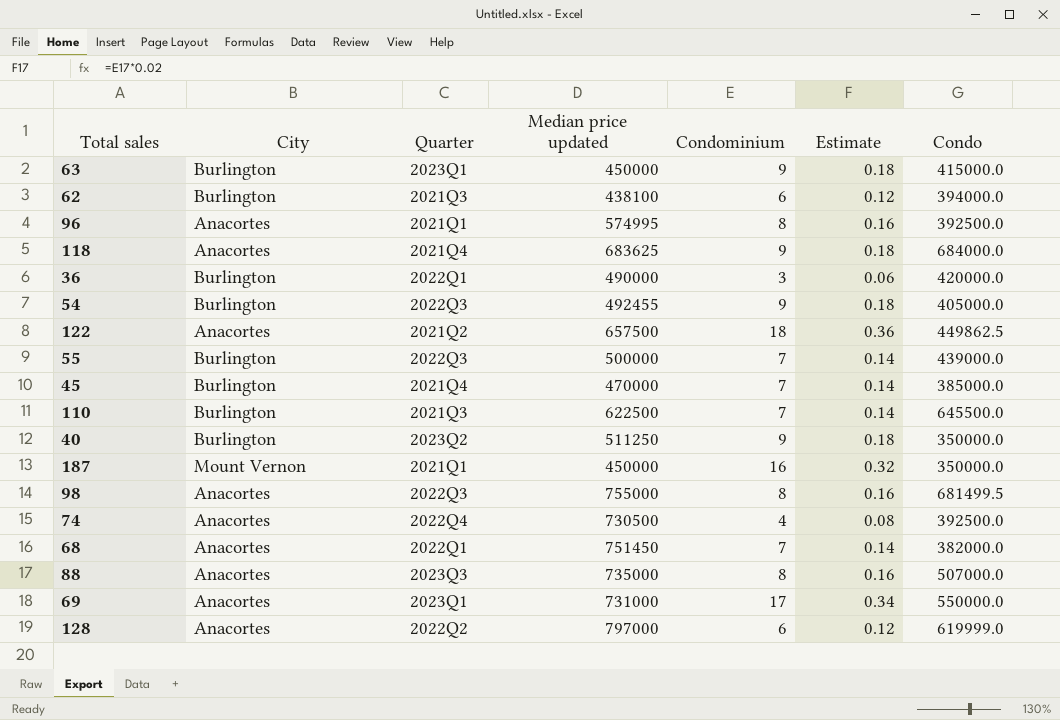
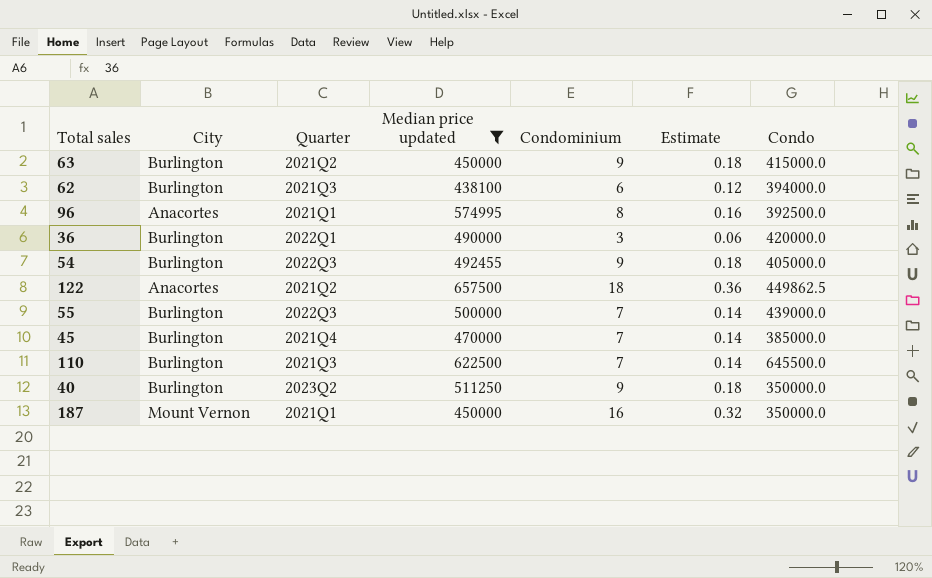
filter: none -> Median price updated <= 657500
63 | Quarter: 2023Q1 -> 2021Q2

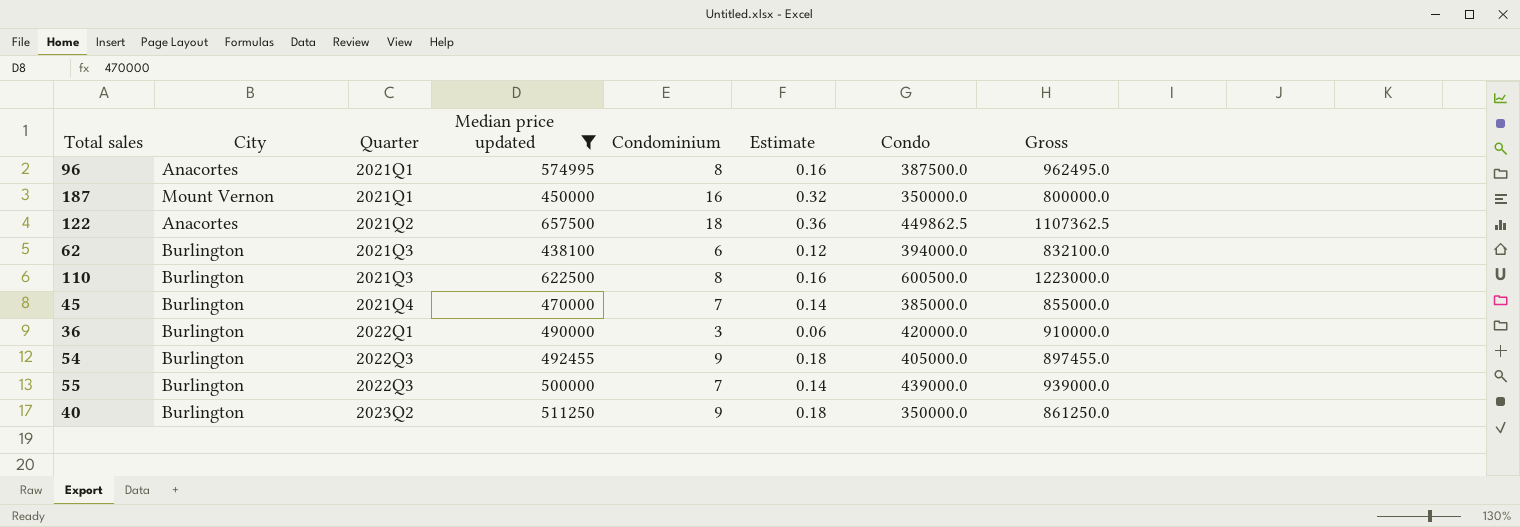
row order: none -> Quarter ascending
column Gross | formula: none -> [Median price updated] + [Condo]
row 63: Burlington | 2021Q2 | 450000 | 9 | 0.18 | 415000.0 -> none
96 | Condo: 392500.0 -> 387500.0
110 | Condominium: 7 -> 8
110 | Estimate: 0.14 -> 0.16
110 | Condo: 645500.0 -> 600500.0

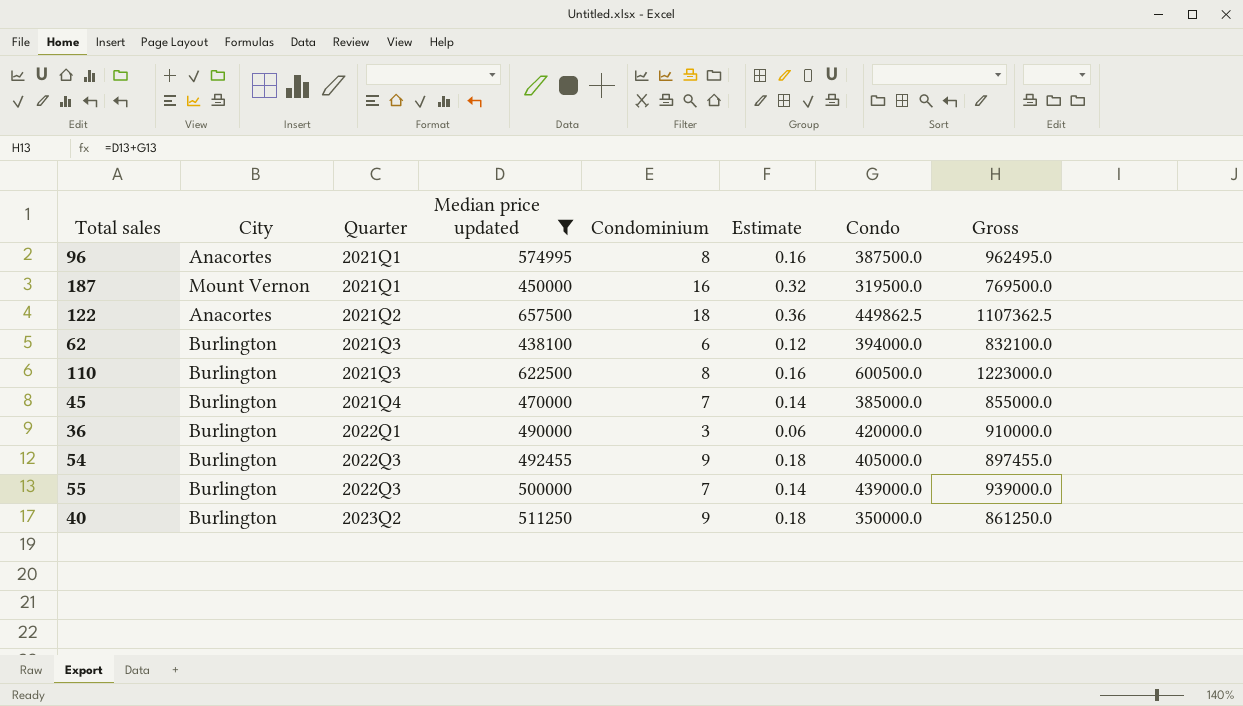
187 | Condo: 350000.0 -> 319500.0
187 | Gross: 800000.0 -> 769500.0

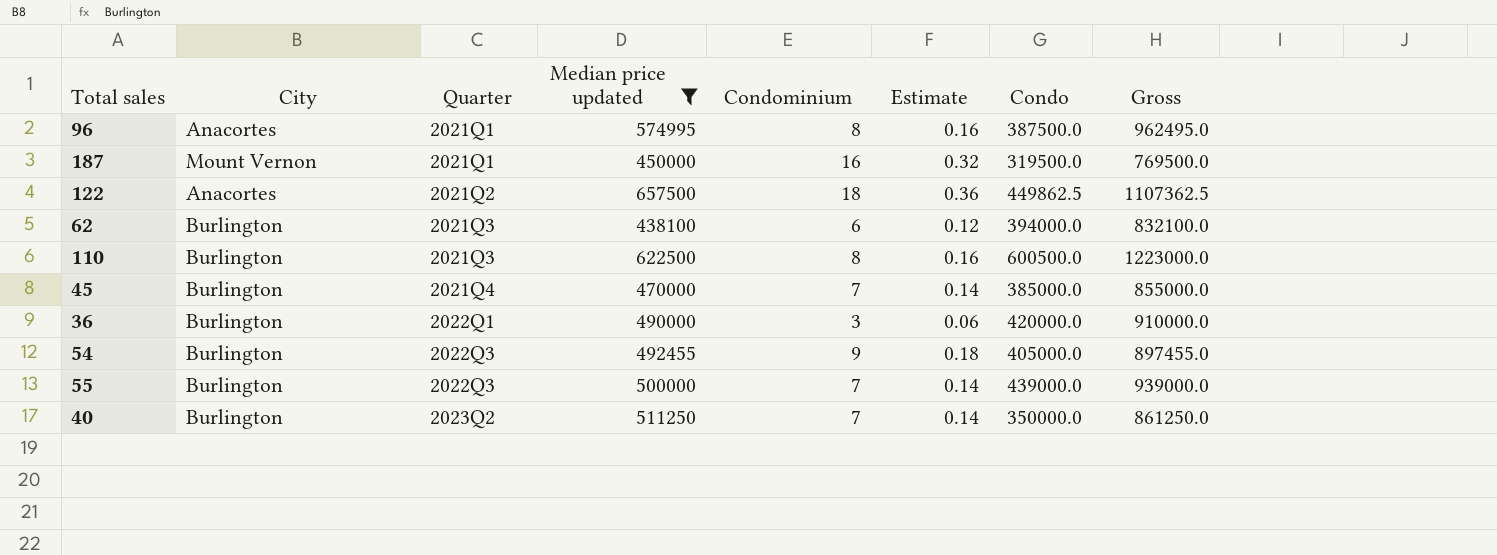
40 | Condominium: 9 -> 7
40 | Estimate: 0.18 -> 0.14

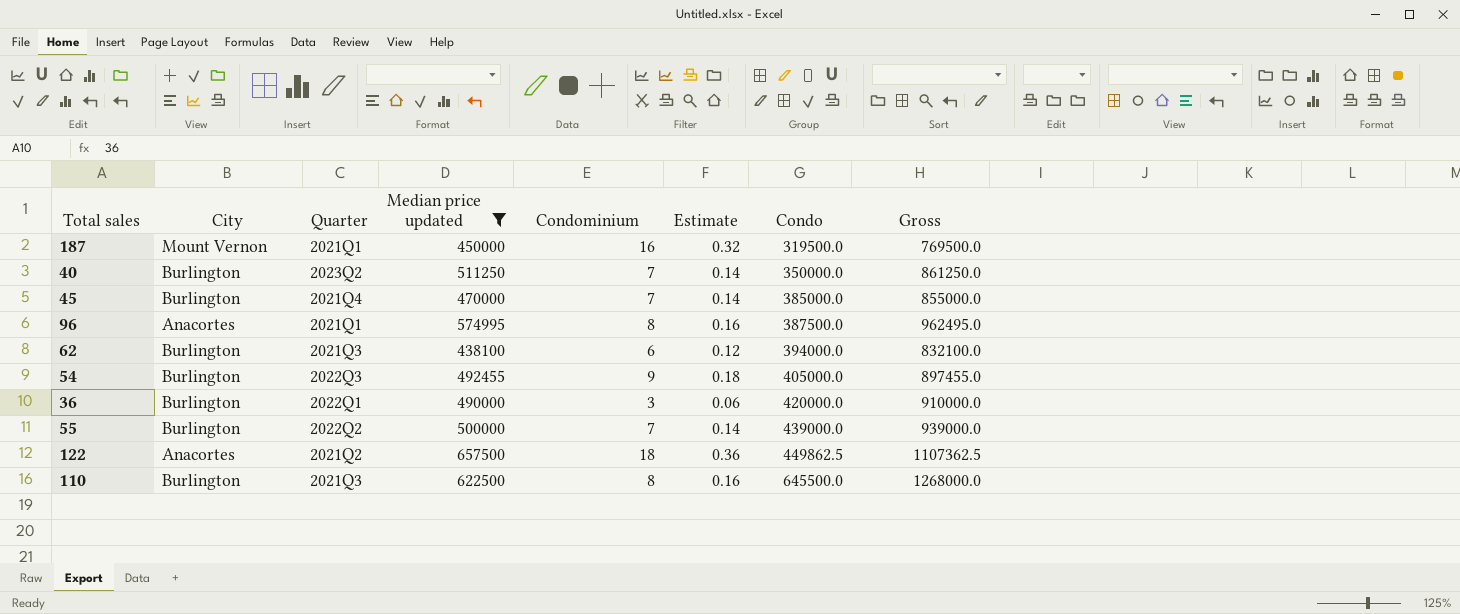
row order: Quarter ascending -> Condo ascending
55 | Quarter: 2022Q3 -> 2022Q2
110 | Condo: 600500.0 -> 645500.0
110 | Gross: 1223000.0 -> 1268000.0

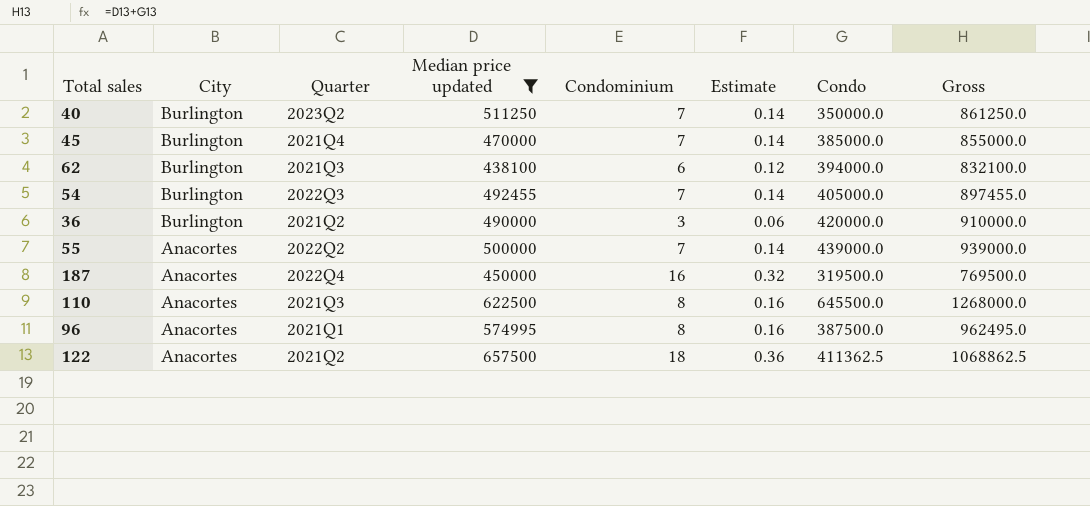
row order: Condo ascending -> City descending
54 | Condominium: 9 -> 7
54 | Estimate: 0.18 -> 0.14
36 | Quarter: 2022Q1 -> 2021Q2
55 | City: Burlington -> Anacortes
187 | City: Mount Vernon -> Anacortes
187 | Quarter: 2021Q1 -> 2022Q4
110 | City: Burlington -> Anacortes
122 | Condo: 449862.5 -> 411362.5
122 | Gross: 1107362.5 -> 1068862.5

